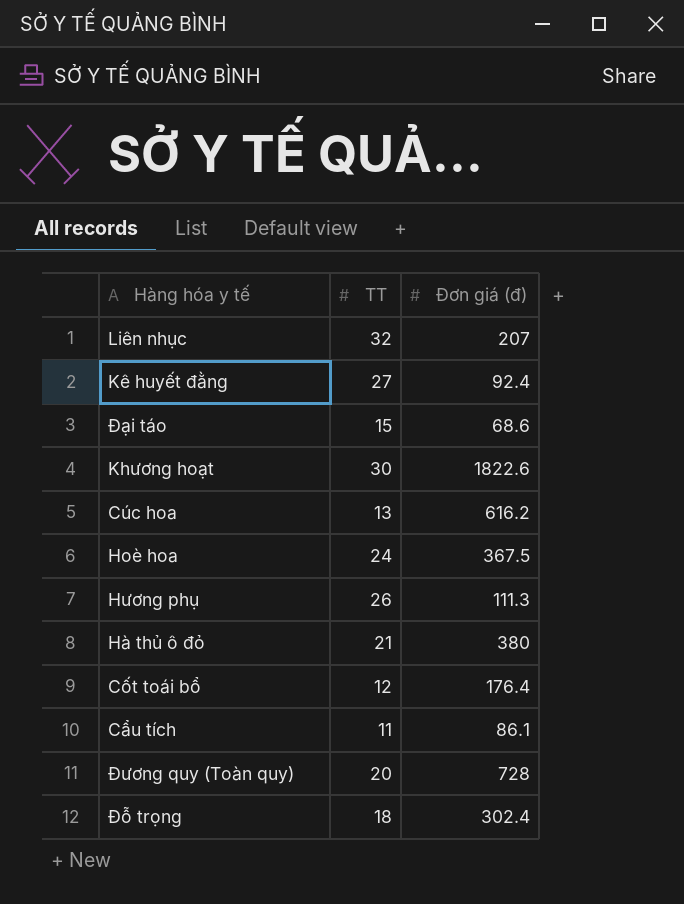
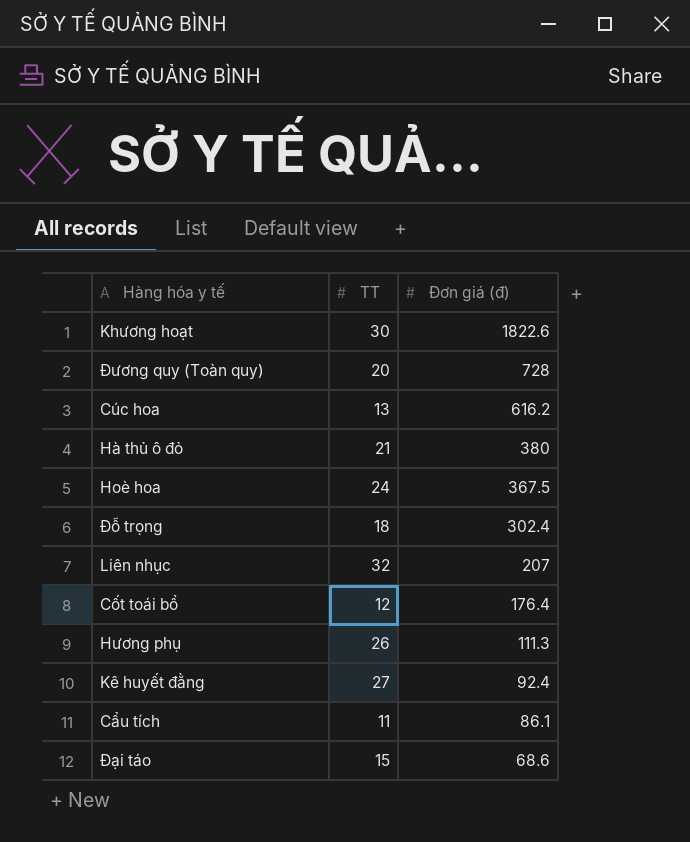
row order: none -> Đơn giá (đ) descending

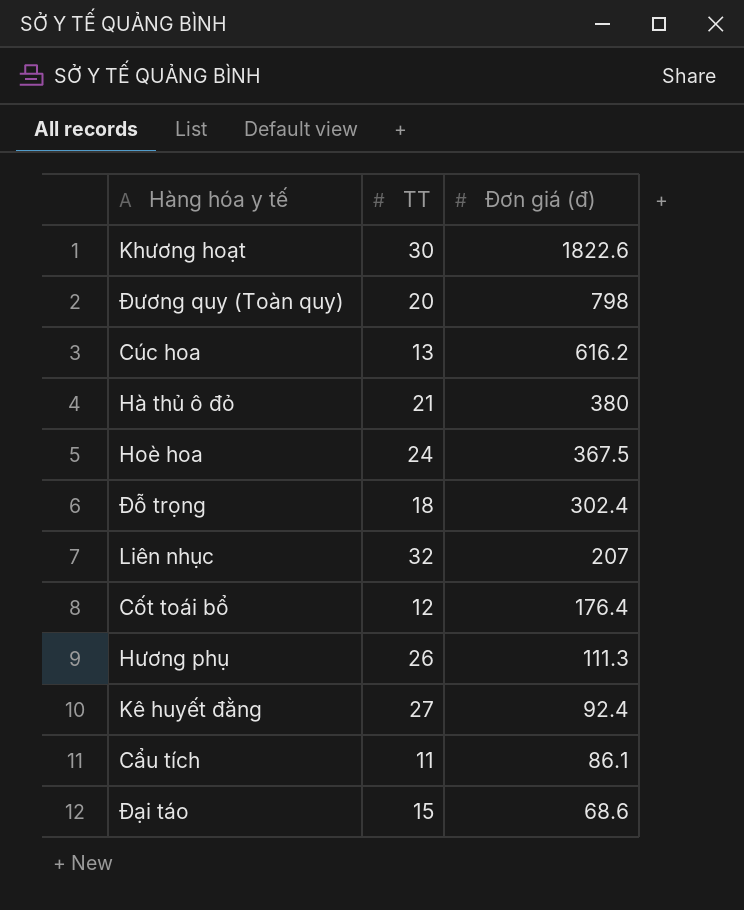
Đương quy (Toàn quy) | Đơn giá (đ): 728 -> 798

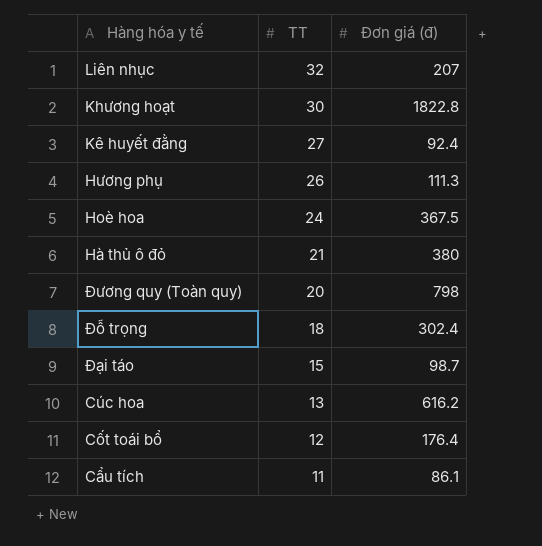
row order: Đơn giá (đ) descending -> TT descending
Khương hoạt | Đơn giá (đ): 1822.6 -> 1822.8
Đại táo | Đơn giá (đ): 68.6 -> 98.7

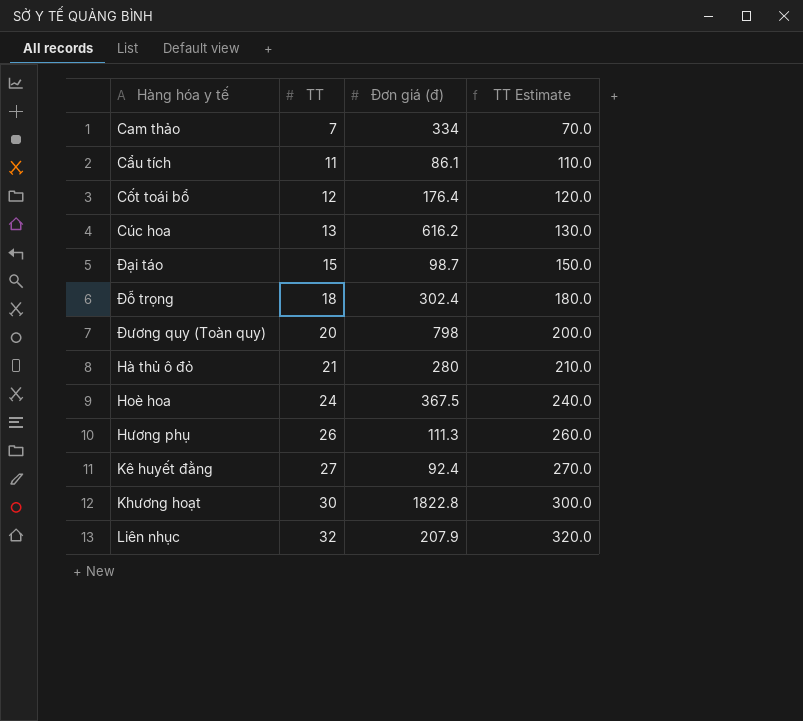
row order: TT descending -> TT ascending
column TT Estimate | formula: none -> [TT] * 10
row Cam thảo: none -> 7 | 334 | 70.0
Hà thủ ô đỏ | Đơn giá (đ): 380 -> 280
Liên nhục | Đơn giá (đ): 207 -> 207.9

